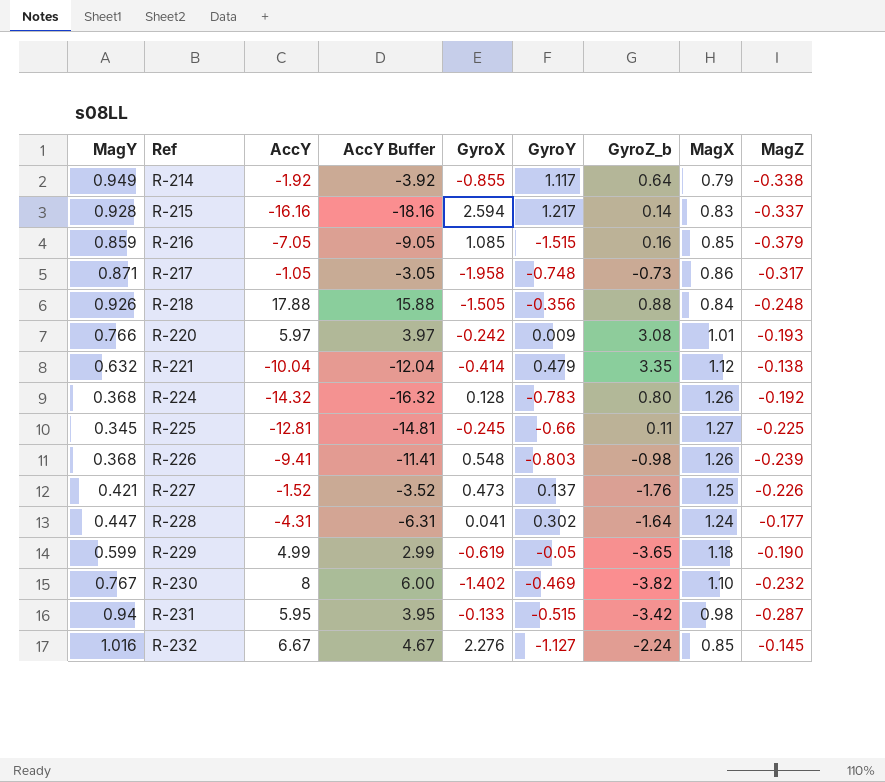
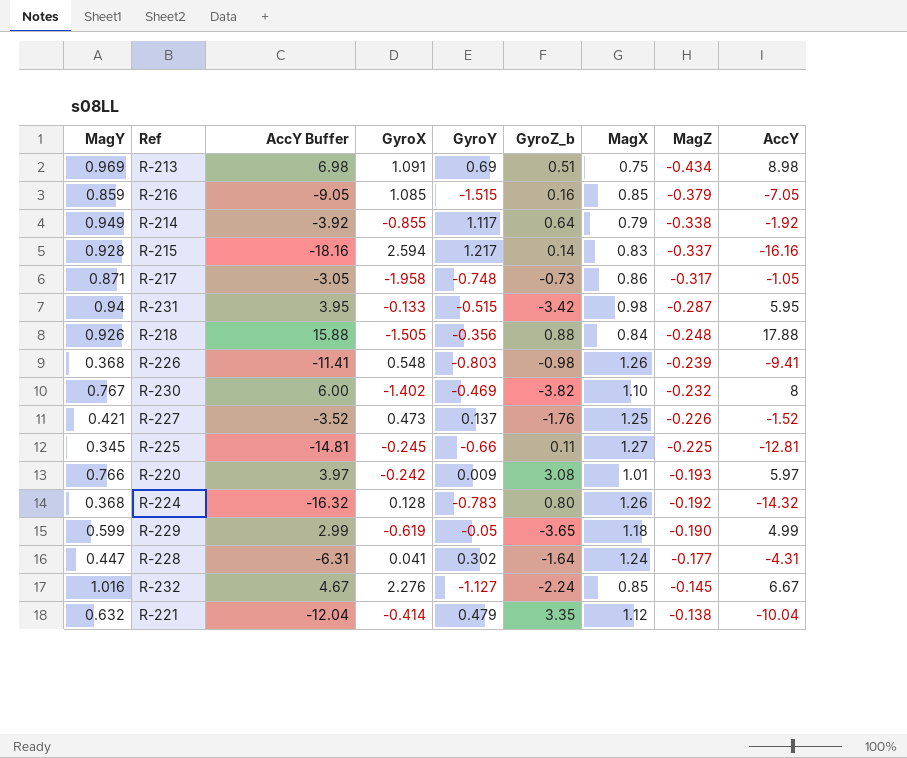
row order: Ref ascending -> MagZ ascending
column AccY | position: 3 -> 9
row R-213: none -> 0.969 | 6.98 | 1.091 | 0.69 | 0.51 | 0.75 | -0.434 | 8.98

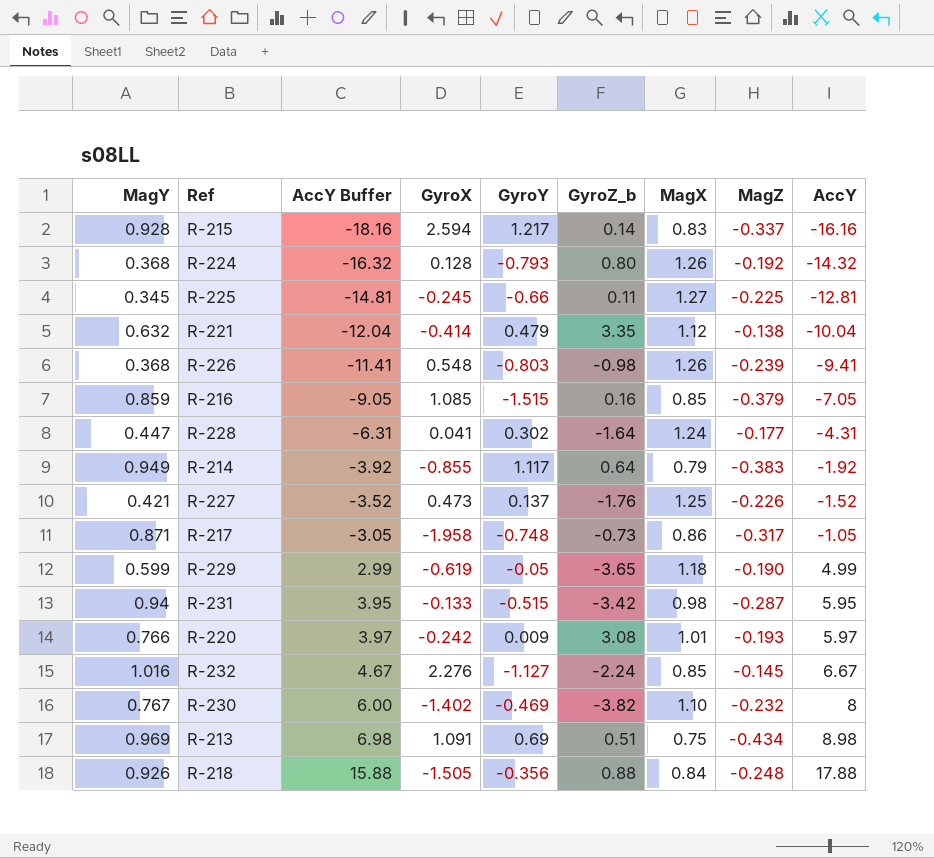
row order: MagZ ascending -> AccY Buffer ascending
R-224 | GyroY: -0.783 -> -0.793
R-214 | MagZ: -0.338 -> -0.383

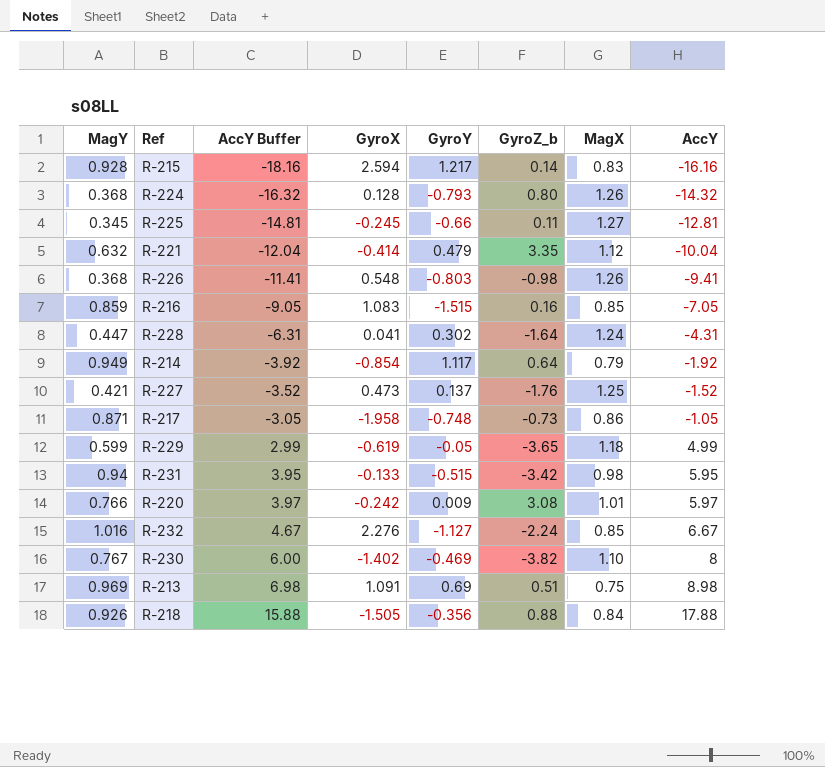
column MagZ | position: 8 -> none
R-216 | GyroX: 1.085 -> 1.083
R-214 | GyroX: -0.855 -> -0.854

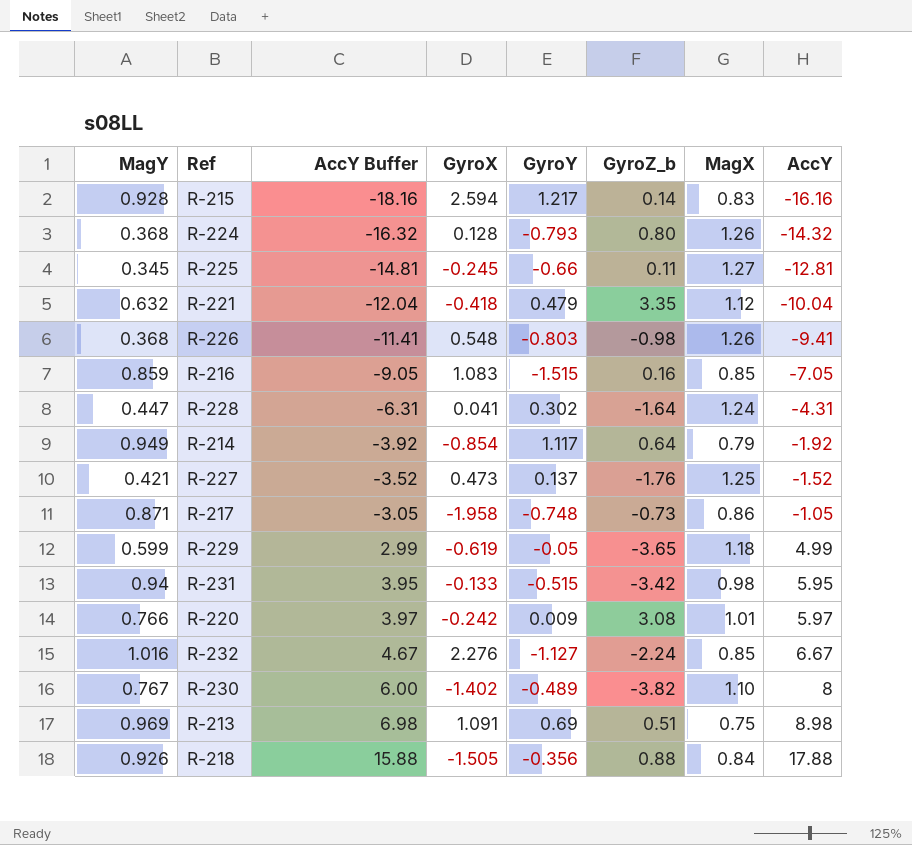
R-221 | GyroX: -0.414 -> -0.418
R-230 | GyroY: -0.469 -> -0.489

